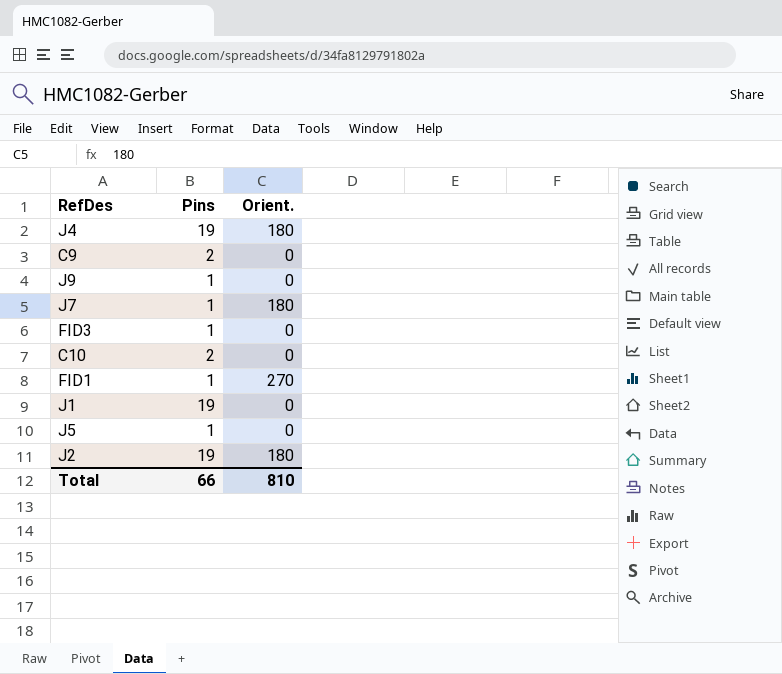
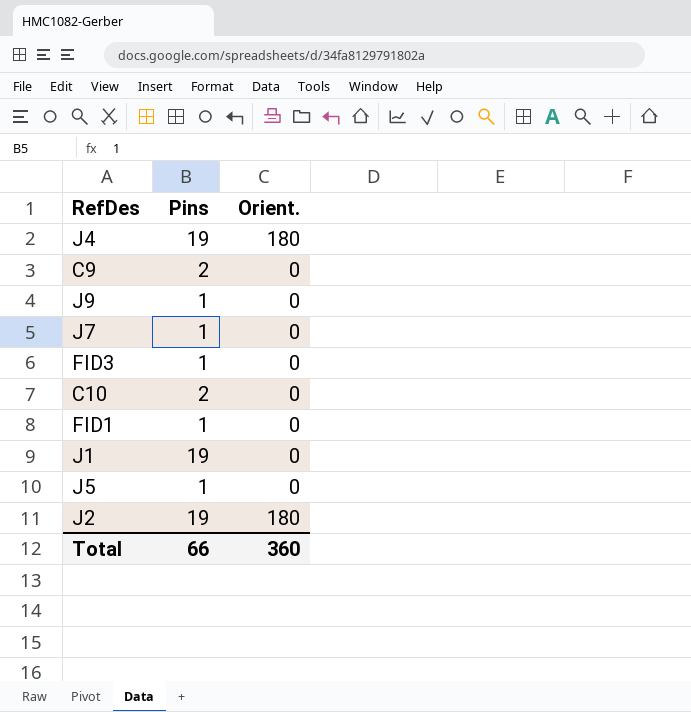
J7 | Orient.: 180 -> 0
FID1 | Orient.: 270 -> 0
Total | Orient.: 810 -> 360

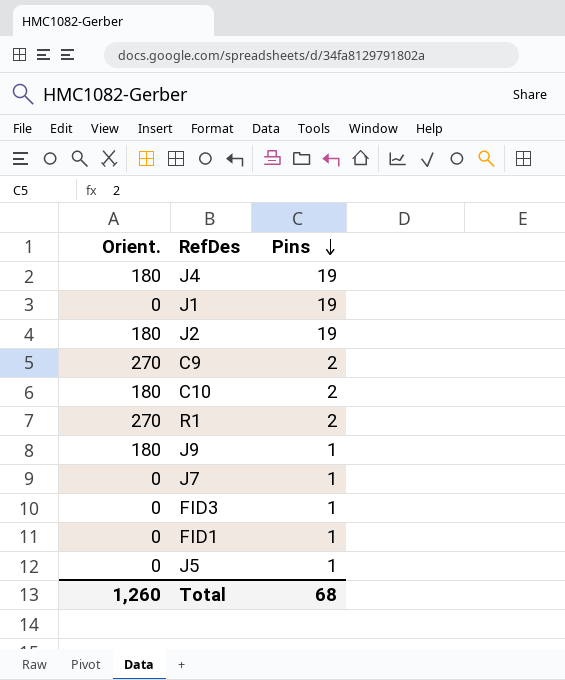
row order: none -> Pins descending
column Orient. | position: 3 -> 1
C9 | Orient.: 0 -> 270
C10 | Orient.: 0 -> 180
row R1: none -> 270 | 2
J9 | Orient.: 0 -> 180
Total | Orient.: 360 -> 1,260
Total | Pins: 66 -> 68

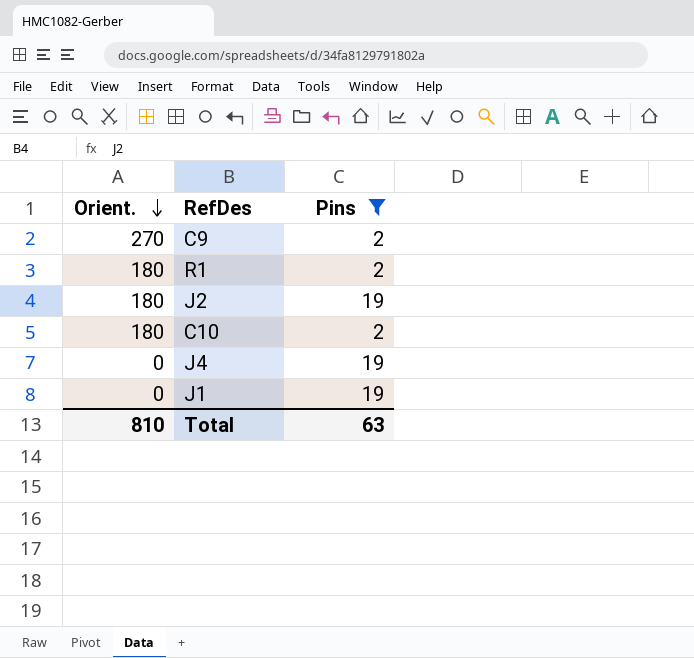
filter: none -> Pins != 1
row order: Pins descending -> Orient. descending
R1 | Orient.: 270 -> 180
J4 | Orient.: 180 -> 0
Total | Orient.: 1,260 -> 810
Total | Pins: 68 -> 63

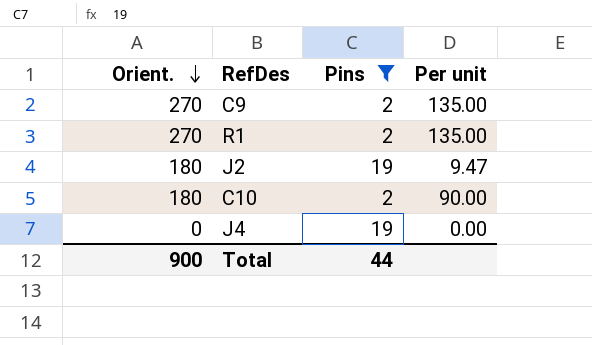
column Per unit | formula: none -> [Orient.] / [Pins]
row J1: 0 | 19 -> none
R1 | Orient.: 180 -> 270
Total | Orient.: 810 -> 900
Total | Pins: 63 -> 44

